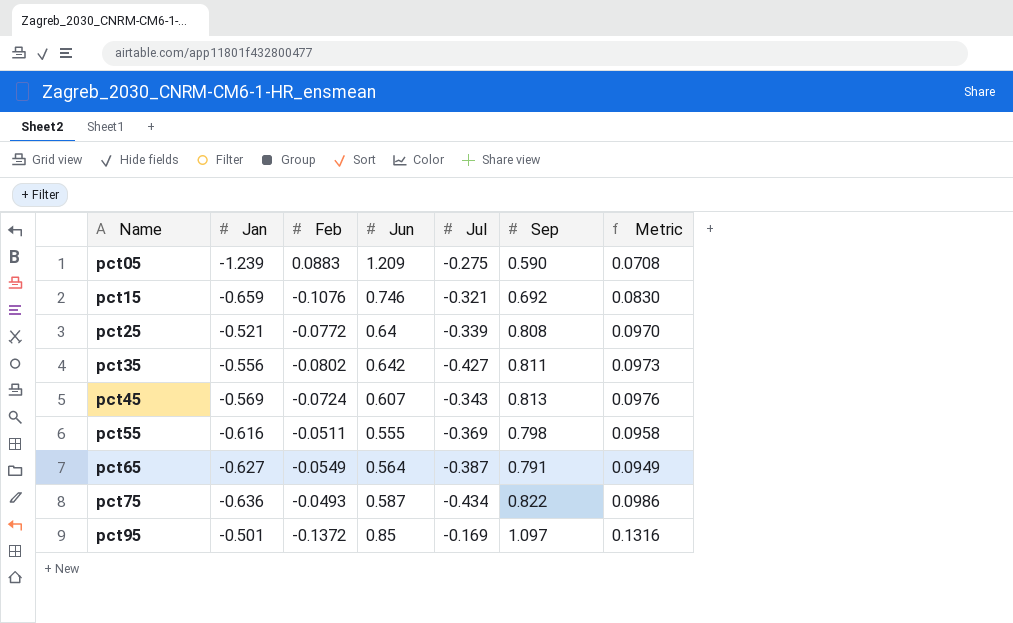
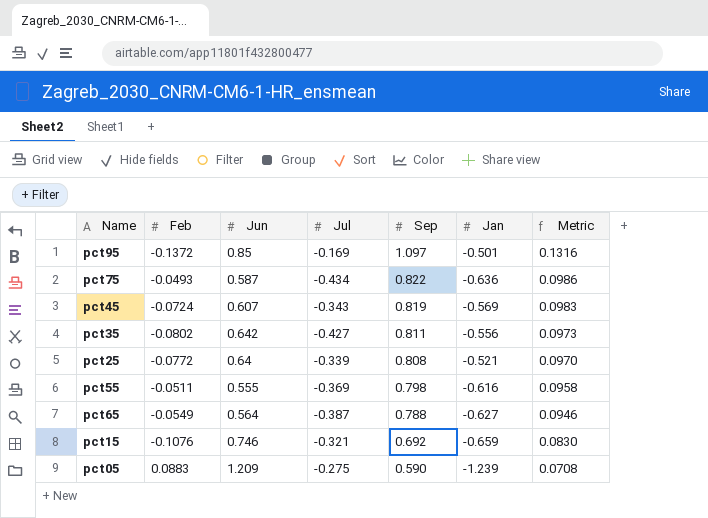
row order: Name ascending -> Sep descending
column Jan | position: 2 -> 6
pct45 | Sep: 0.813 -> 0.819
pct45 | Metric: 0.0976 -> 0.0983
pct65 | Sep: 0.791 -> 0.788
pct65 | Metric: 0.0949 -> 0.0946

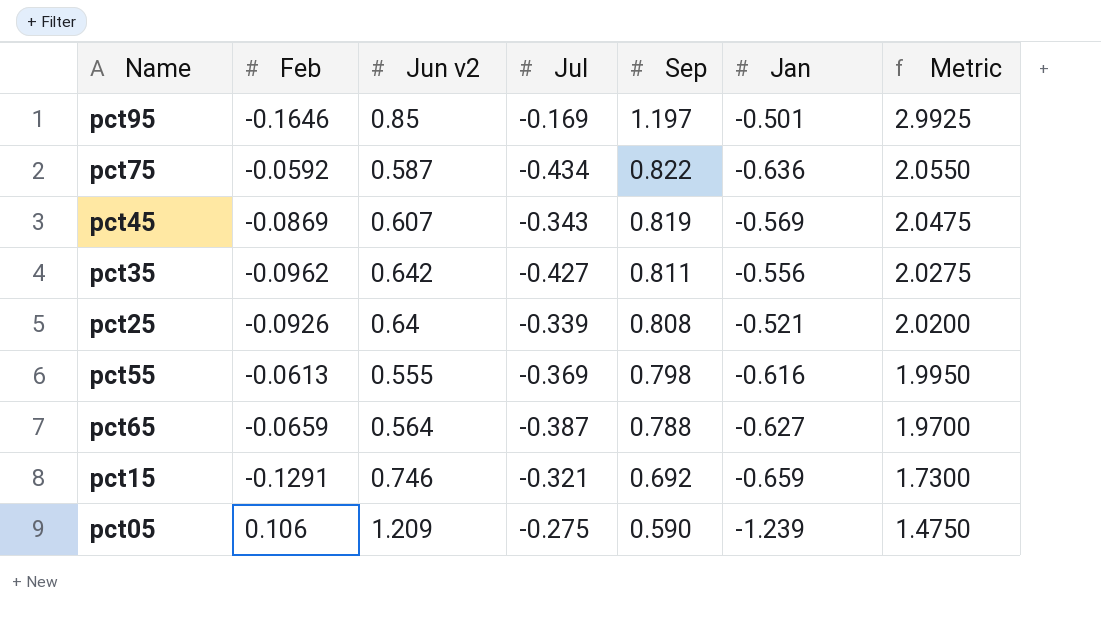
column name: Jun -> Jun v2
column Metric | formula: [Sep] * 0.12 -> [Sep] * 2.5
pct95 | Feb: -0.1372 -> -0.1646
pct95 | Sep: 1.097 -> 1.197
pct75 | Feb: -0.0493 -> -0.0592
pct45 | Feb: -0.0724 -> -0.0869
pct35 | Feb: -0.0802 -> -0.0962
pct25 | Feb: -0.0772 -> -0.0926
pct55 | Feb: -0.0511 -> -0.0613
pct65 | Feb: -0.0549 -> -0.0659
pct15 | Feb: -0.1076 -> -0.1291
pct05 | Feb: 0.0883 -> 0.106

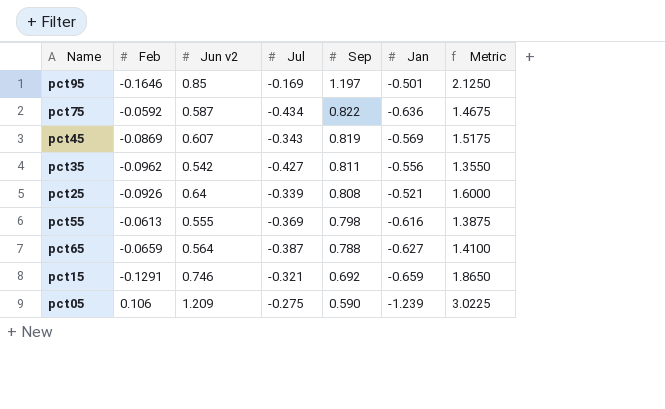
column Metric | formula: [Sep] * 2.5 -> [Jun v2] * 2.5
pct35 | Jun v2: 0.642 -> 0.542

